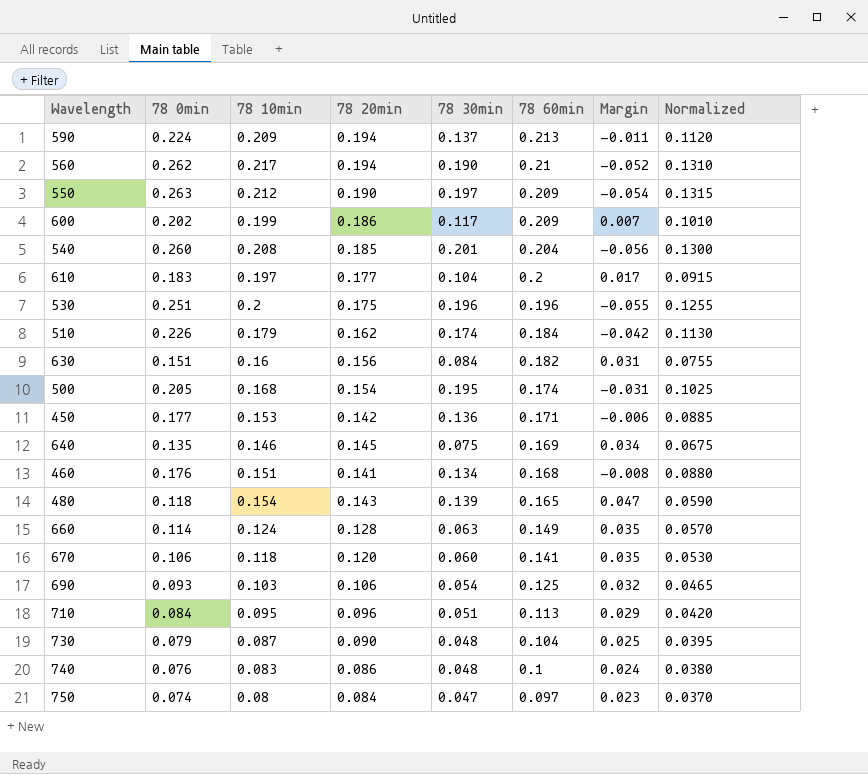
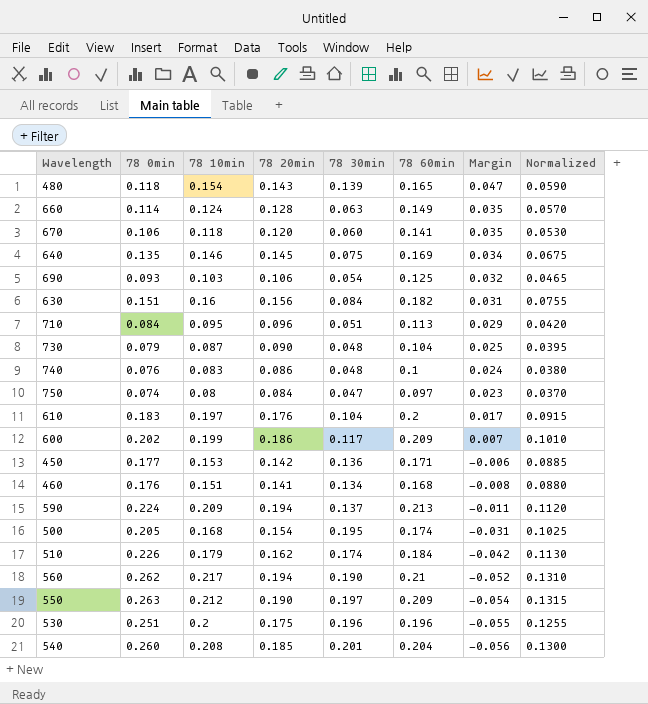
row order: 78 60min descending -> Margin descending
610 | 78 20min: 0.177 -> 0.176

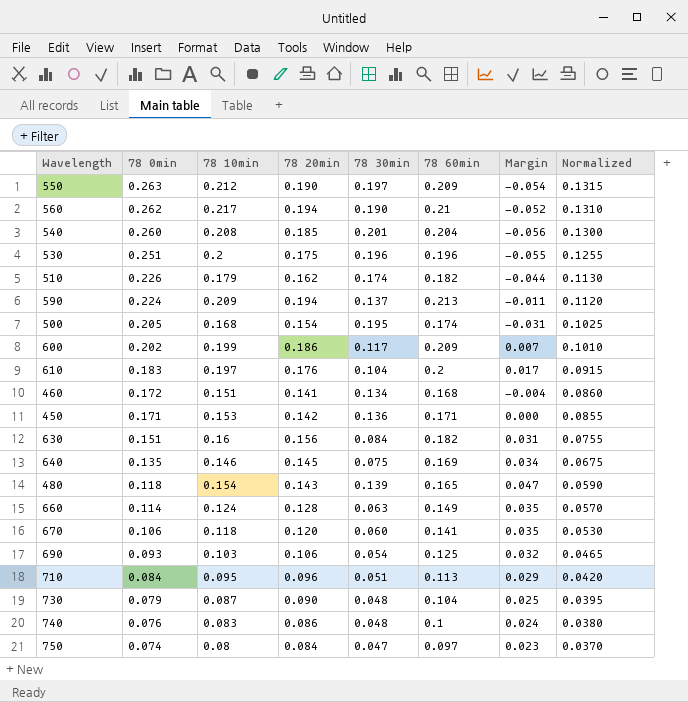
row order: Margin descending -> 78 0min descending
510 | 78 60min: 0.184 -> 0.182
510 | Margin: -0.042 -> -0.044
460 | 78 0min: 0.176 -> 0.172
460 | Margin: -0.008 -> -0.004
460 | Normalized: 0.0880 -> 0.0860
450 | 78 0min: 0.177 -> 0.171
450 | Margin: -0.006 -> 0.000
450 | Normalized: 0.0885 -> 0.0855

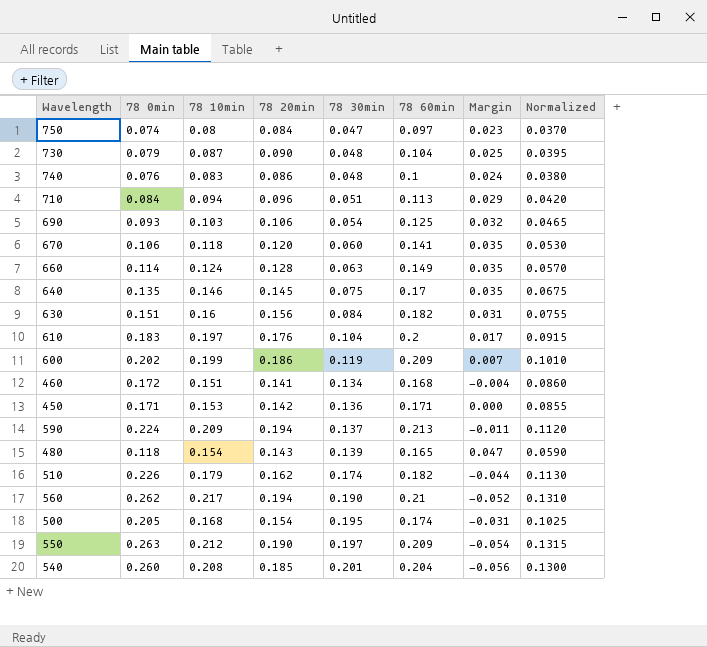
row order: 78 0min descending -> 78 30min ascending
row 530: 0.251 | 0.2 | 0.175 | 0.196 | 0.196 | -0.055 | 0.1255 -> none
710 | 78 10min: 0.095 -> 0.094
640 | 78 60min: 0.169 -> 0.17
640 | Margin: 0.034 -> 0.035
600 | 78 30min: 0.117 -> 0.119

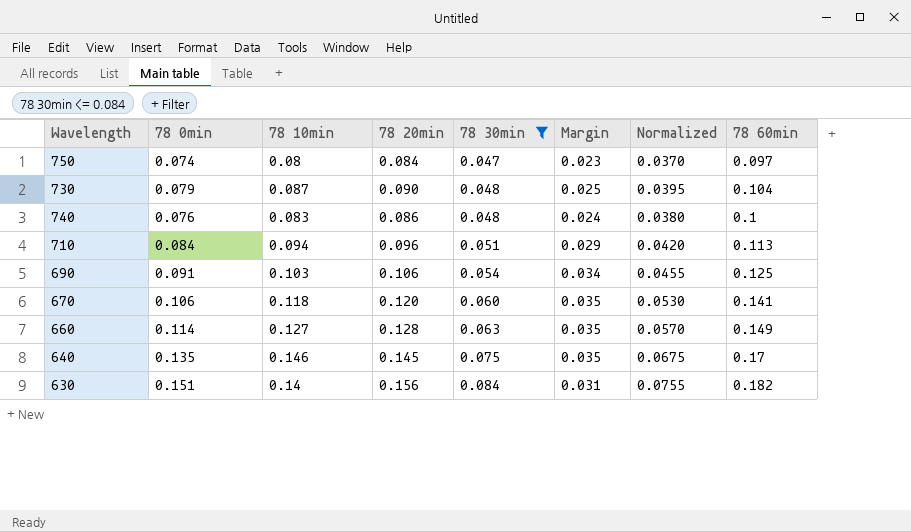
filter: none -> 78 30min <= 0.084
column 78 60min | position: 6 -> 8
690 | 78 0min: 0.093 -> 0.091
690 | Margin: 0.032 -> 0.034
690 | Normalized: 0.0465 -> 0.0455
660 | 78 10min: 0.124 -> 0.127
630 | 78 10min: 0.16 -> 0.14

